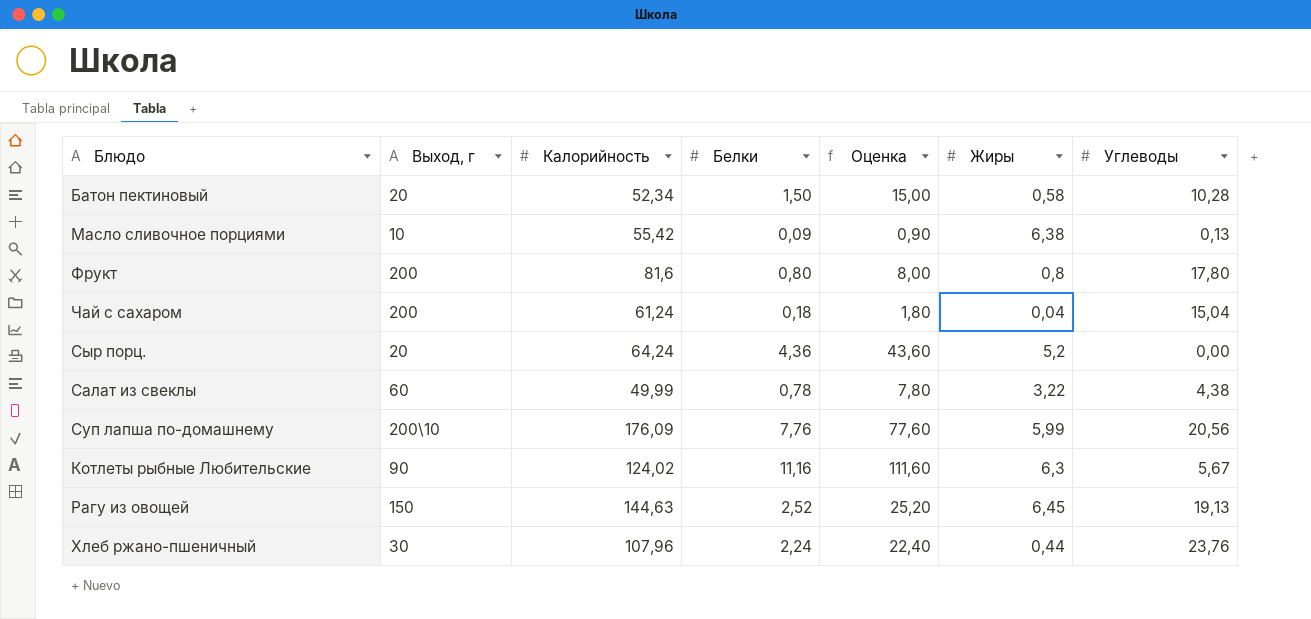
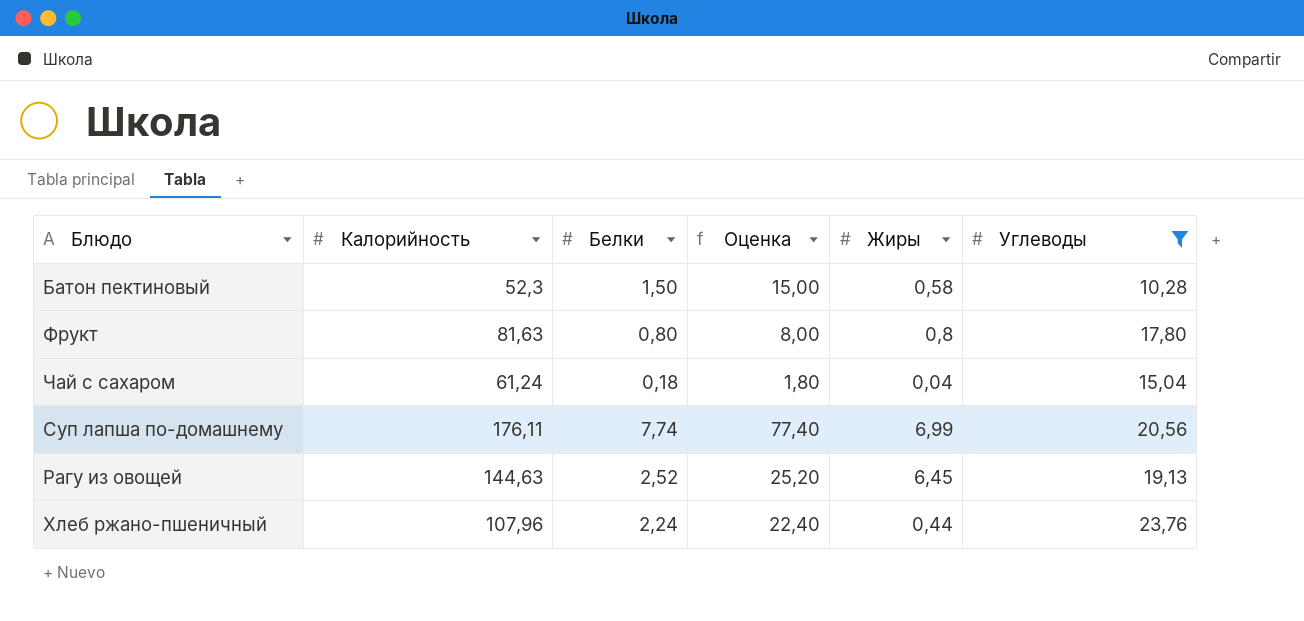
filter: none -> Углеводы >= 10,28
column Выход, г | position: 2 -> none
Батон пектиновый | Калорийность: 52,34 -> 52,3
Фрукт | Калорийность: 81,6 -> 81,63
Суп лапша по-домашнему | Калорийность: 176,09 -> 176,11
Суп лапша по-домашнему | Белки: 7,76 -> 7,74
Суп лапша по-домашнему | Оценка: 77,60 -> 77,40
Суп лапша по-домашнему | Жиры: 5,99 -> 6,99

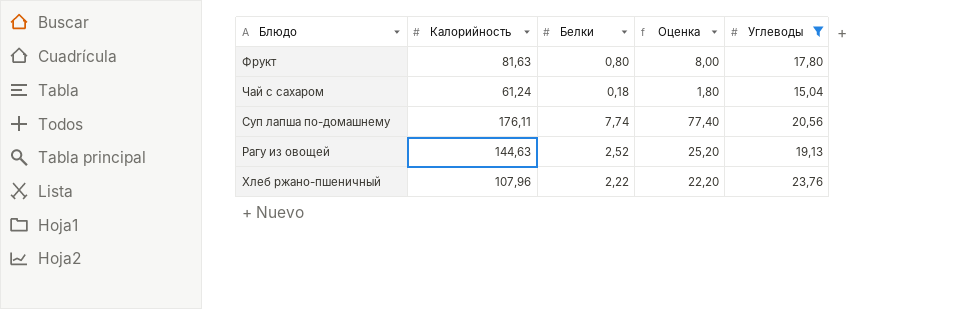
column Жиры | position: 5 -> none
row Батон пектиновый: 52,3 | 1,50 | 15,00 | 0,58 | 10,28 -> none
Хлеб ржано-пшеничный | Белки: 2,24 -> 2,22
Хлеб ржано-пшеничный | Оценка: 22,40 -> 22,20

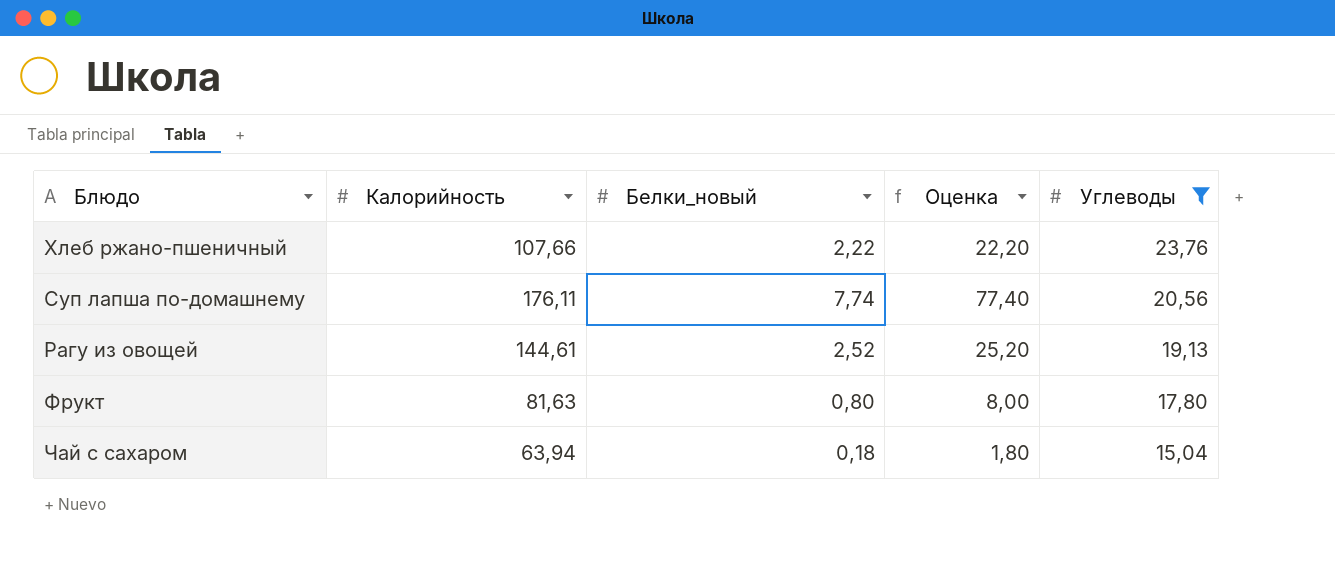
row order: none -> Углеводы descending
column name: Белки -> Белки_новый
Хлеб ржано-пшеничный | Калорийность: 107,96 -> 107,66
Рагу из овощей | Калорийность: 144,63 -> 144,61
Чай с сахаром | Калорийность: 61,24 -> 63,94

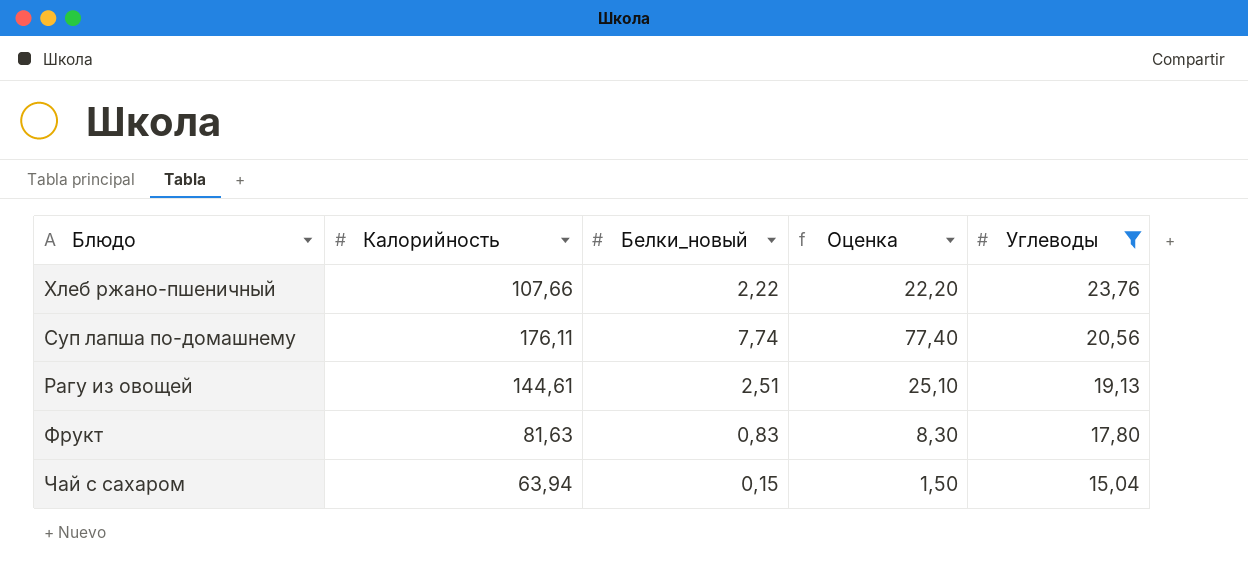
Рагу из овощей | Белки_новый: 2,52 -> 2,51
Рагу из овощей | Оценка: 25,20 -> 25,10
Фрукт | Белки_новый: 0,80 -> 0,83
Фрукт | Оценка: 8,00 -> 8,30
Чай с сахаром | Белки_новый: 0,18 -> 0,15
Чай с сахаром | Оценка: 1,80 -> 1,50

